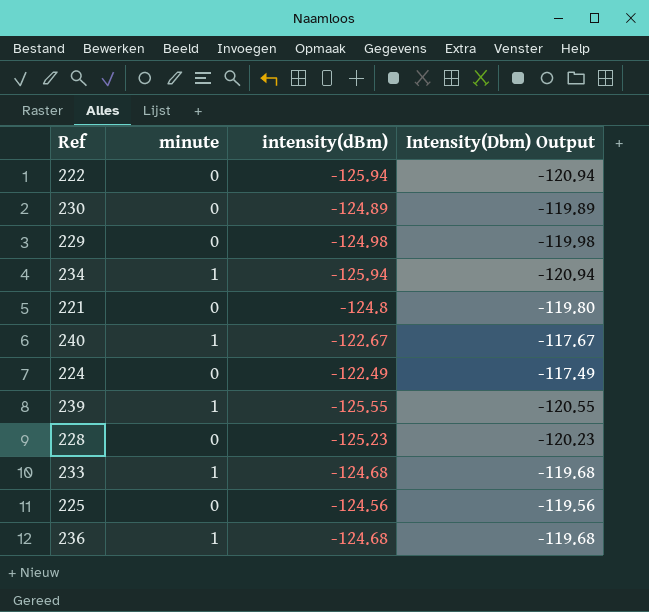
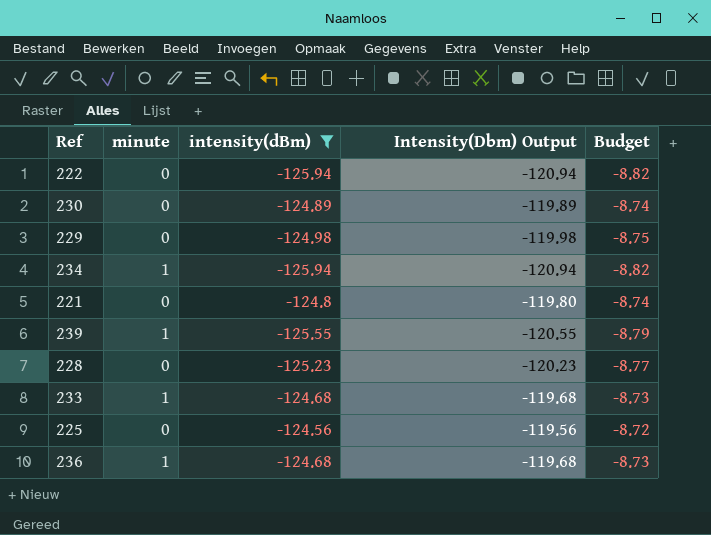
filter: none -> intensity(dBm) <= -124.56
column Budget | formula: none -> [intensity(dBm)] * 0.07

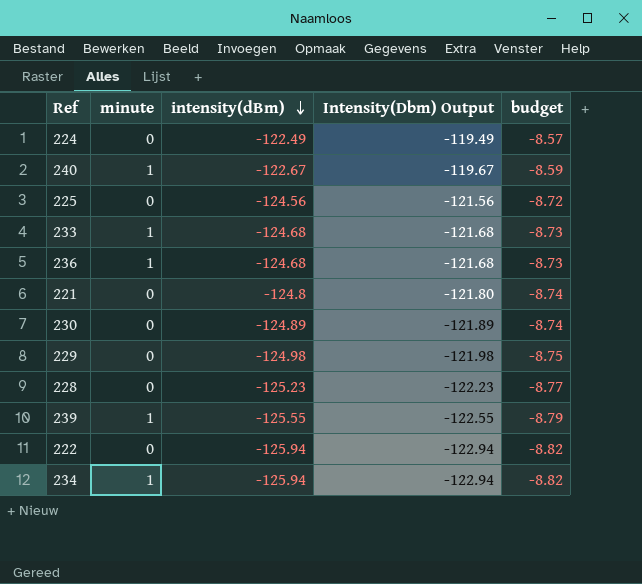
filter: intensity(dBm) <= -124.56 -> none
row order: none -> intensity(dBm) descending
column Intensity(Dbm) Output | formula: [intensity(dBm)] + 5 -> [intensity(dBm)] + 3
column name: Budget -> budget

